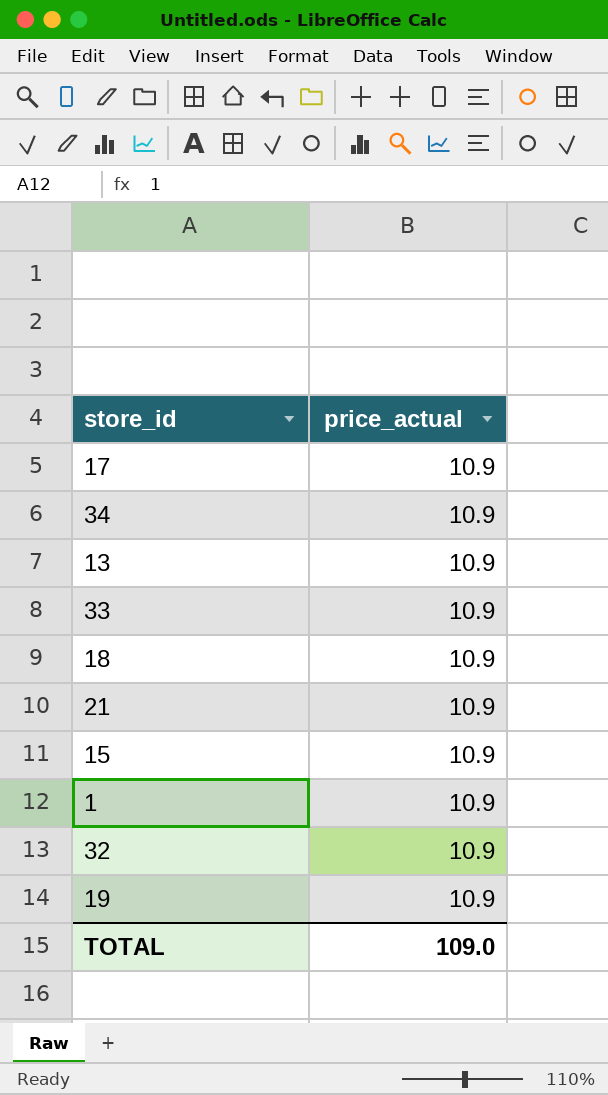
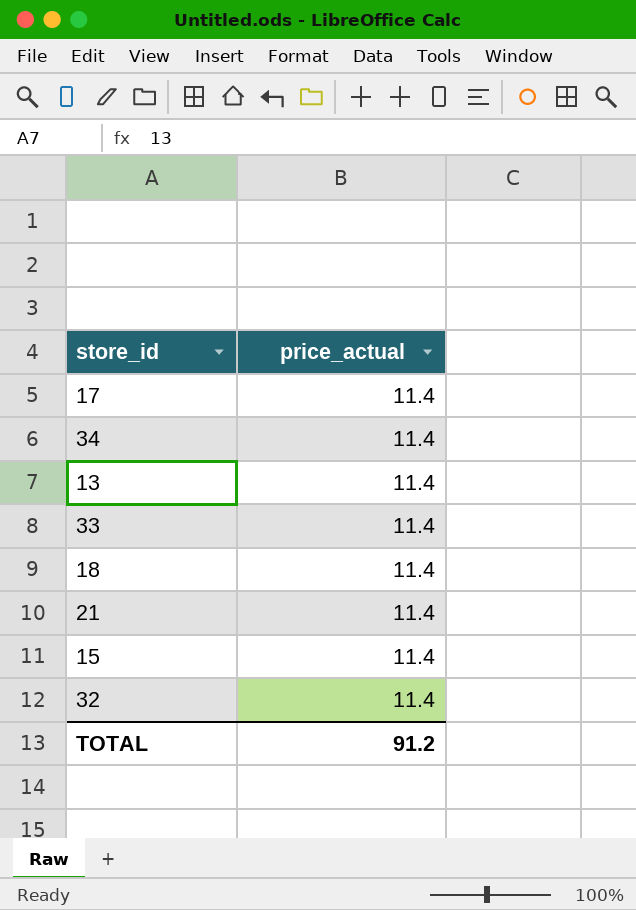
row 1: 10.9 -> none
row 19: 10.9 -> none
17 | price_actual: 10.9 -> 11.4
34 | price_actual: 10.9 -> 11.4
13 | price_actual: 10.9 -> 11.4
33 | price_actual: 10.9 -> 11.4
18 | price_actual: 10.9 -> 11.4
21 | price_actual: 10.9 -> 11.4
15 | price_actual: 10.9 -> 11.4
32 | price_actual: 10.9 -> 11.4
TOTAL | price_actual: 109.0 -> 91.2

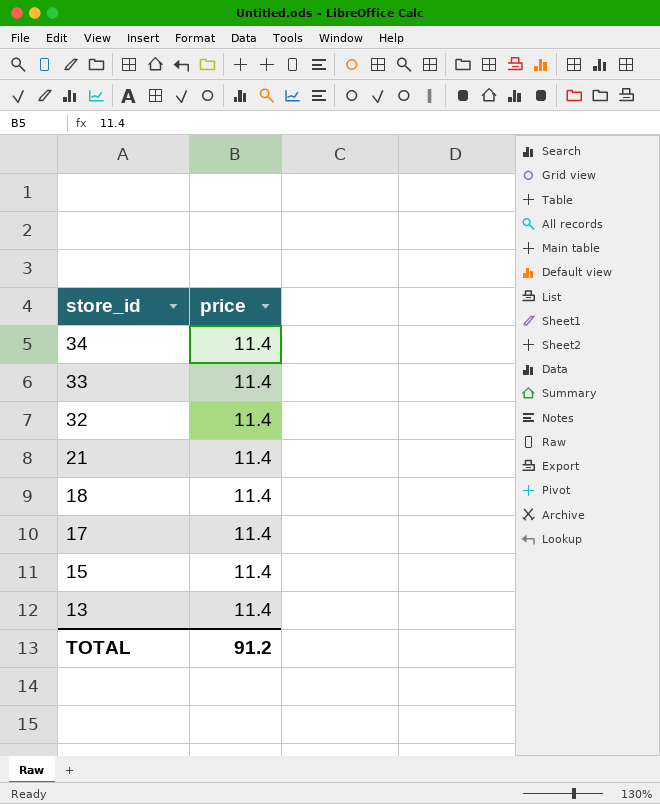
row order: none -> store_id descending
column name: price_actual -> price

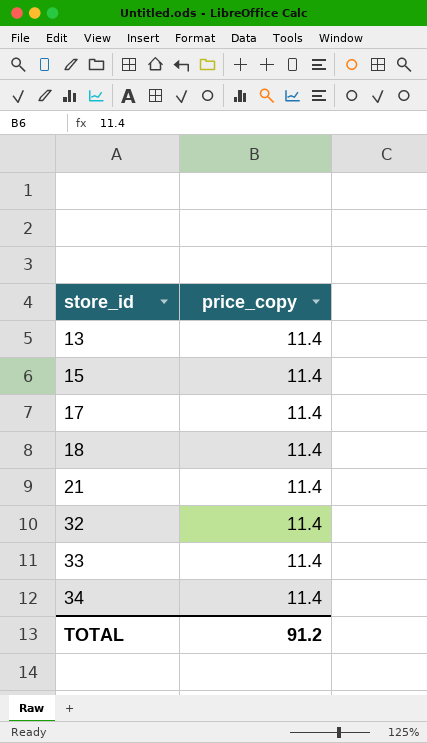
row order: store_id descending -> store_id ascending
column name: price -> price_copy

